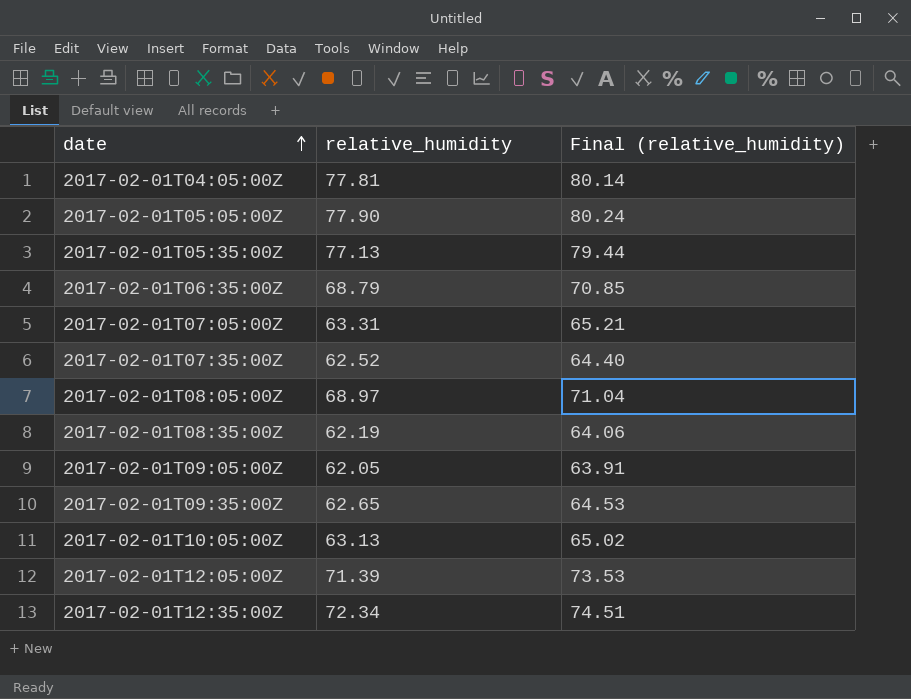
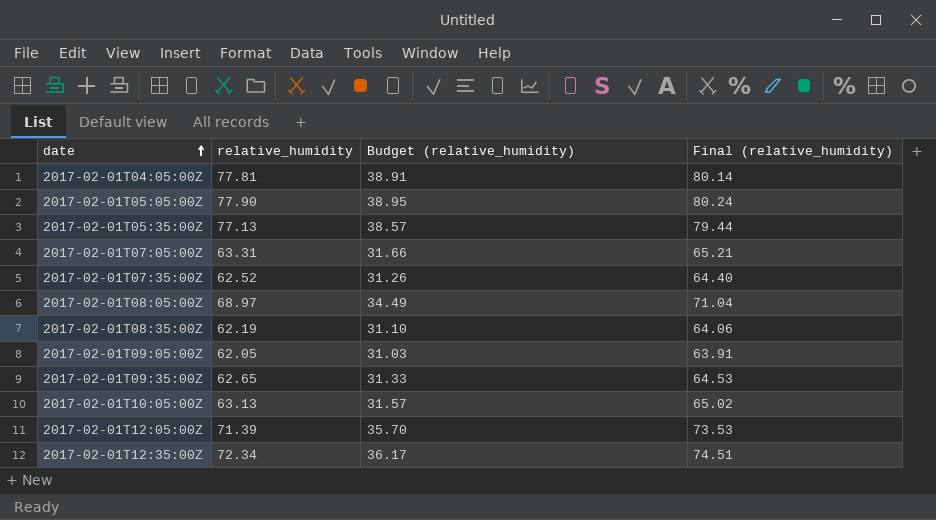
column Budget (relative_humidity) | formula: none -> [relative_humidity] * 0.5
row 2017-02-01T06:35:00Z: 68.79 | 70.85 -> none

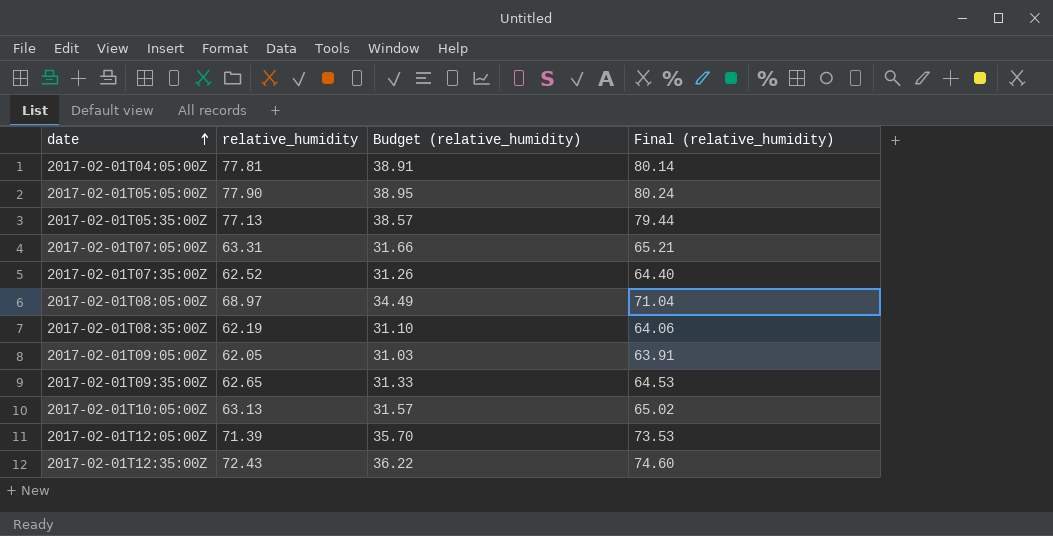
2017-02-01T12:35:00Z | relative_humidity: 72.34 -> 72.43
2017-02-01T12:35:00Z | Budget (relative_humidity): 36.17 -> 36.22
2017-02-01T12:35:00Z | Final (relative_humidity): 74.51 -> 74.60

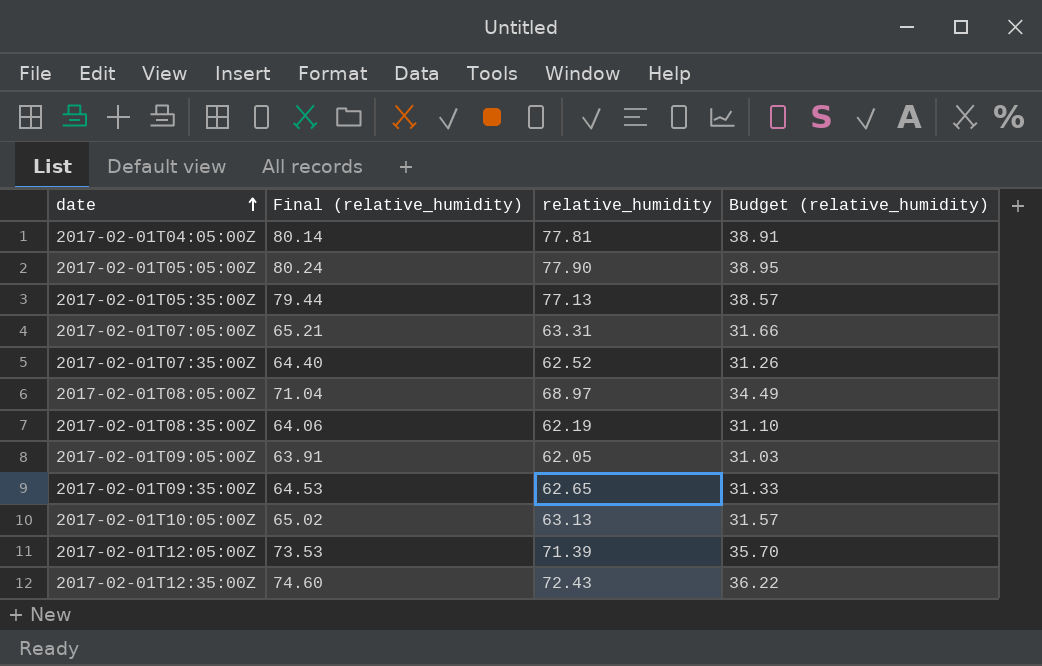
column Final (relative_humidity) | position: 4 -> 2

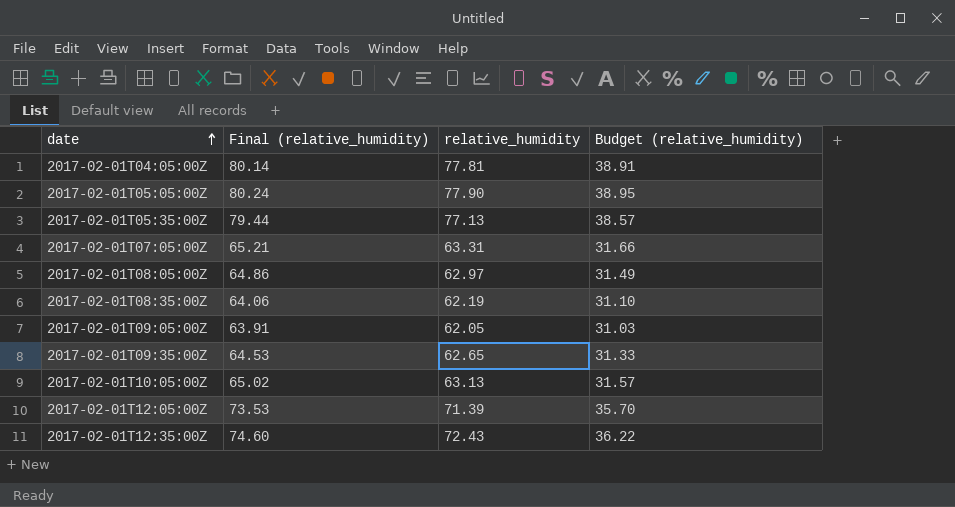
row 2017-02-01T07:35:00Z: 64.40 | 62.52 | 31.26 -> none
2017-02-01T08:05:00Z | Final (relative_humidity): 71.04 -> 64.86
2017-02-01T08:05:00Z | relative_humidity: 68.97 -> 62.97
2017-02-01T08:05:00Z | Budget (relative_humidity): 34.49 -> 31.49

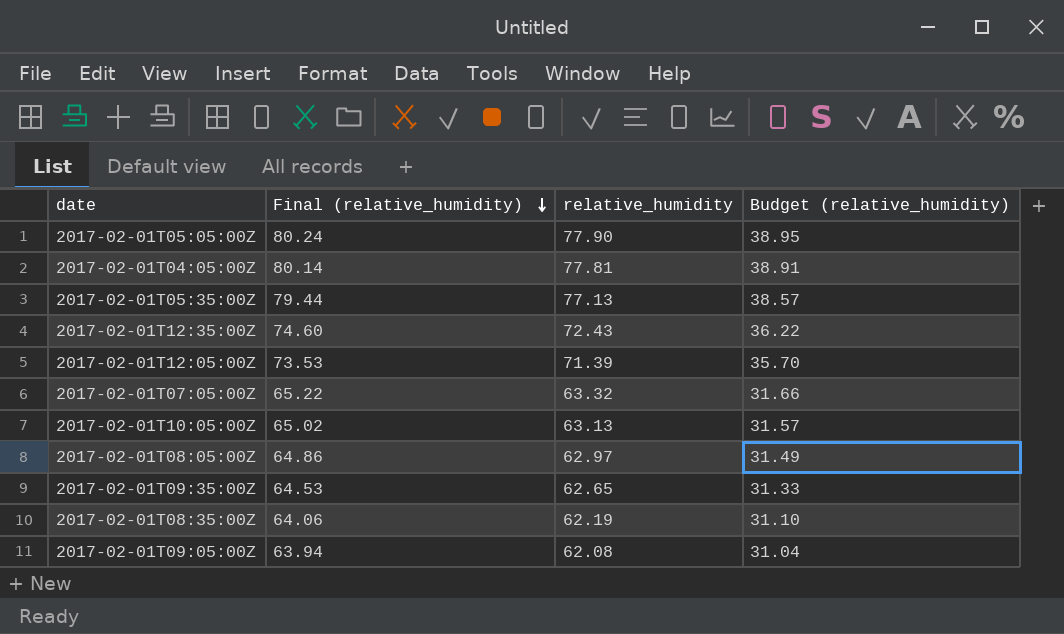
row order: date ascending -> Final (relative_humidity) descending
2017-02-01T07:05:00Z | Final (relative_humidity): 65.21 -> 65.22
2017-02-01T07:05:00Z | relative_humidity: 63.31 -> 63.32
2017-02-01T09:05:00Z | Final (relative_humidity): 63.91 -> 63.94
2017-02-01T09:05:00Z | relative_humidity: 62.05 -> 62.08
2017-02-01T09:05:00Z | Budget (relative_humidity): 31.03 -> 31.04

